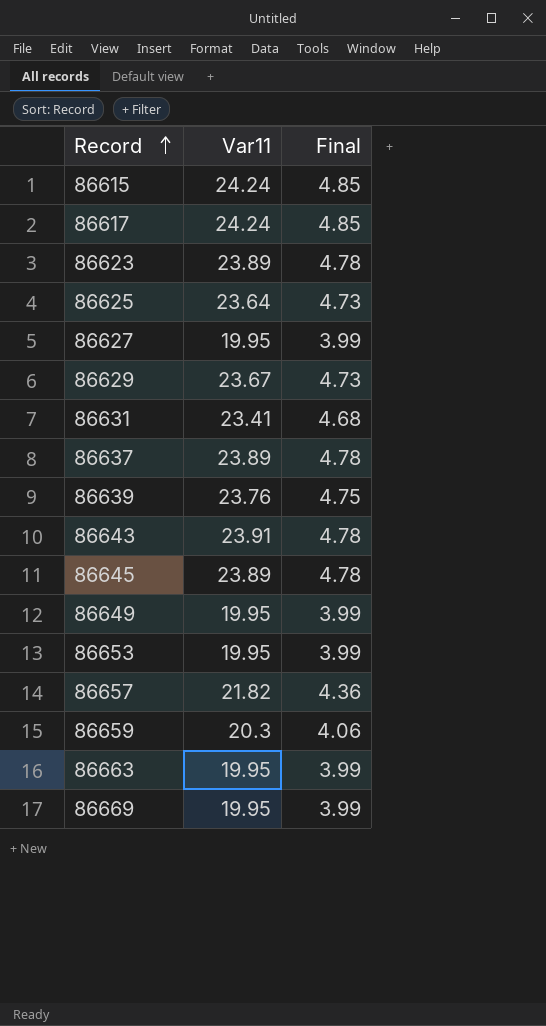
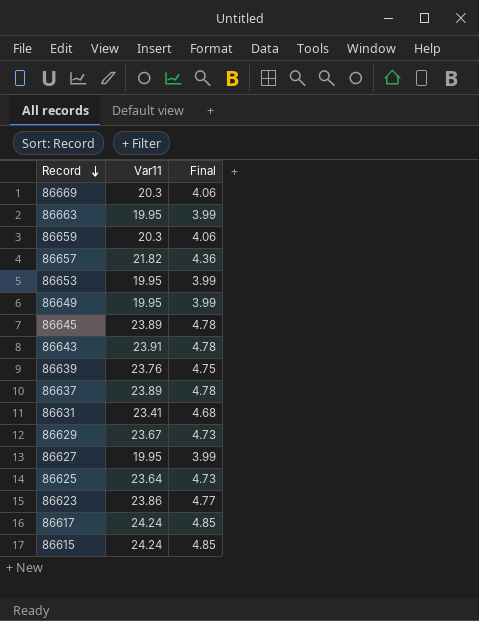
row order: Record ascending -> Record descending
86669 | Var11: 19.95 -> 20.3
86669 | Final: 3.99 -> 4.06
86623 | Var11: 23.89 -> 23.86
86623 | Final: 4.78 -> 4.77

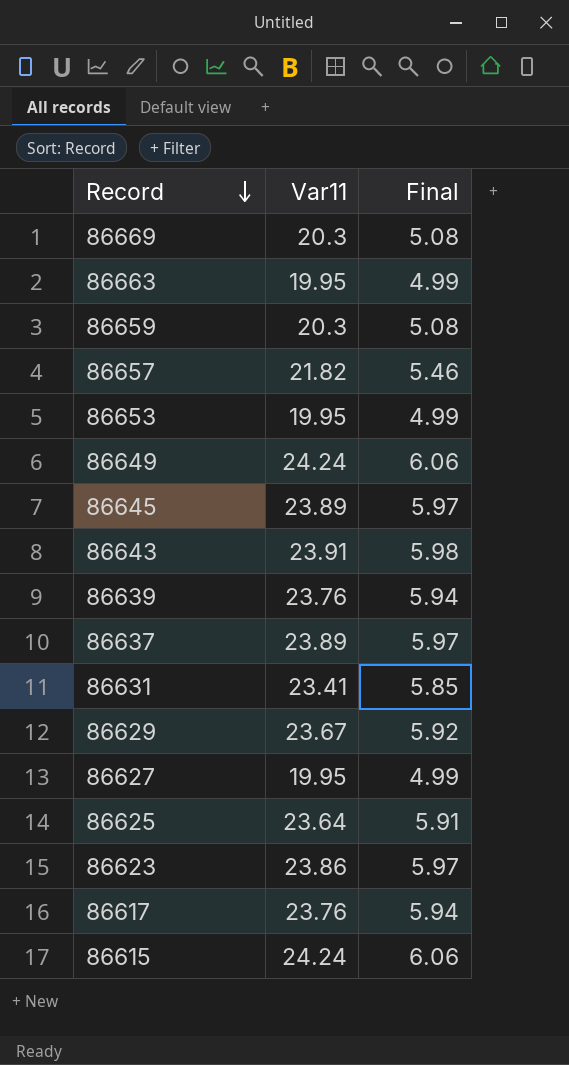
column Final | formula: [Var11] * 0.2 -> [Var11] * 0.25
86649 | Var11: 19.95 -> 24.24
86617 | Var11: 24.24 -> 23.76

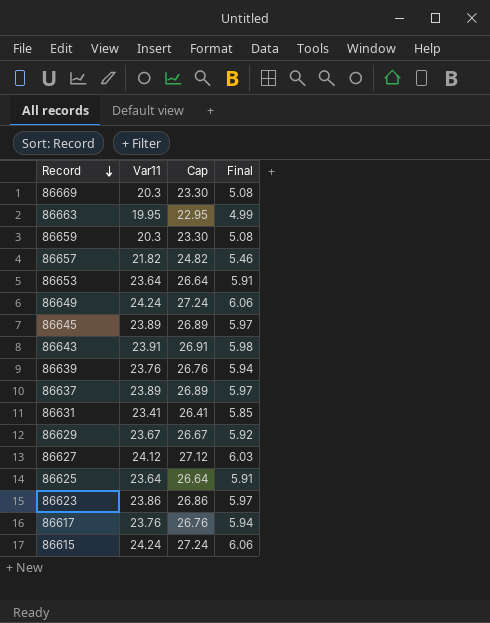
column Cap | formula: none -> [Var11] + 3
86653 | Var11: 19.95 -> 23.64
86653 | Final: 4.99 -> 5.91
86627 | Var11: 19.95 -> 24.12
86627 | Final: 4.99 -> 6.03

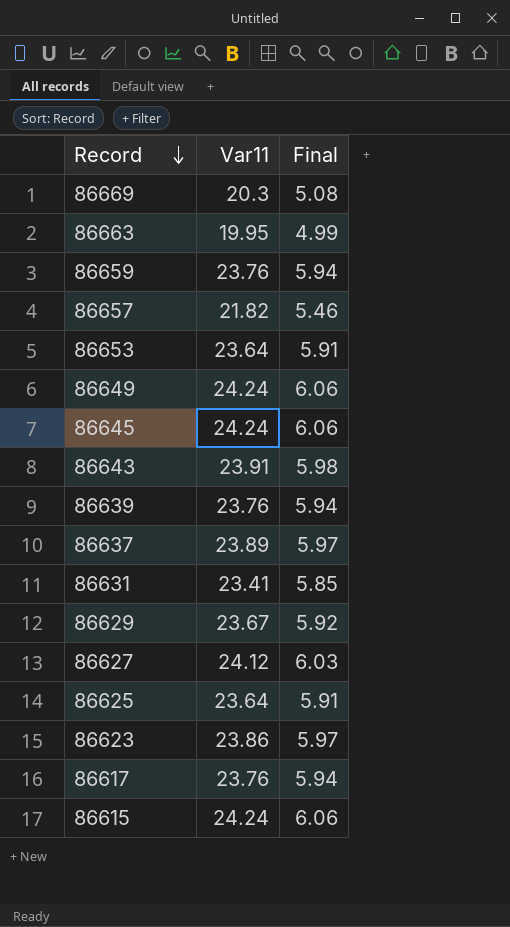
column Cap | formula: [Var11] + 3 -> none
86659 | Var11: 20.3 -> 23.76
86659 | Final: 5.08 -> 5.94
86645 | Var11: 23.89 -> 24.24
86645 | Final: 5.97 -> 6.06

